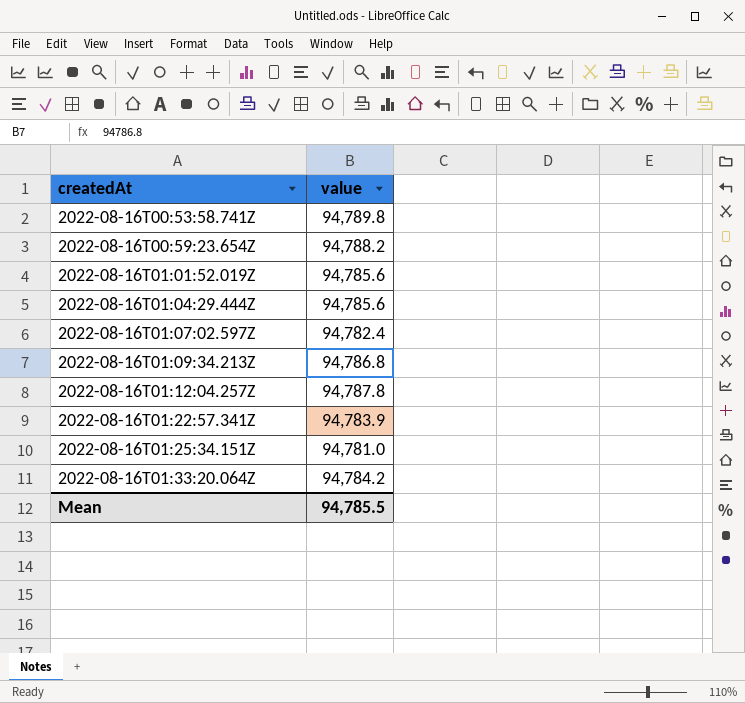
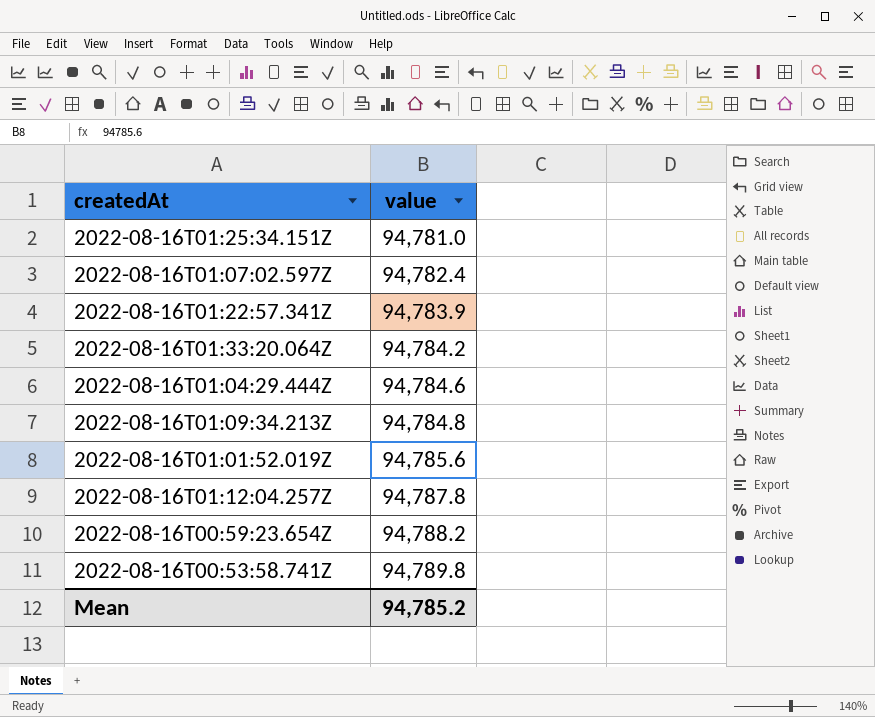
row order: createdAt ascending -> value ascending
2022-08-16T01:04:29.444Z | value: 94,785.6 -> 94,784.6
2022-08-16T01:09:34.213Z | value: 94,786.8 -> 94,784.8
Mean | value: 94,785.5 -> 94,785.2

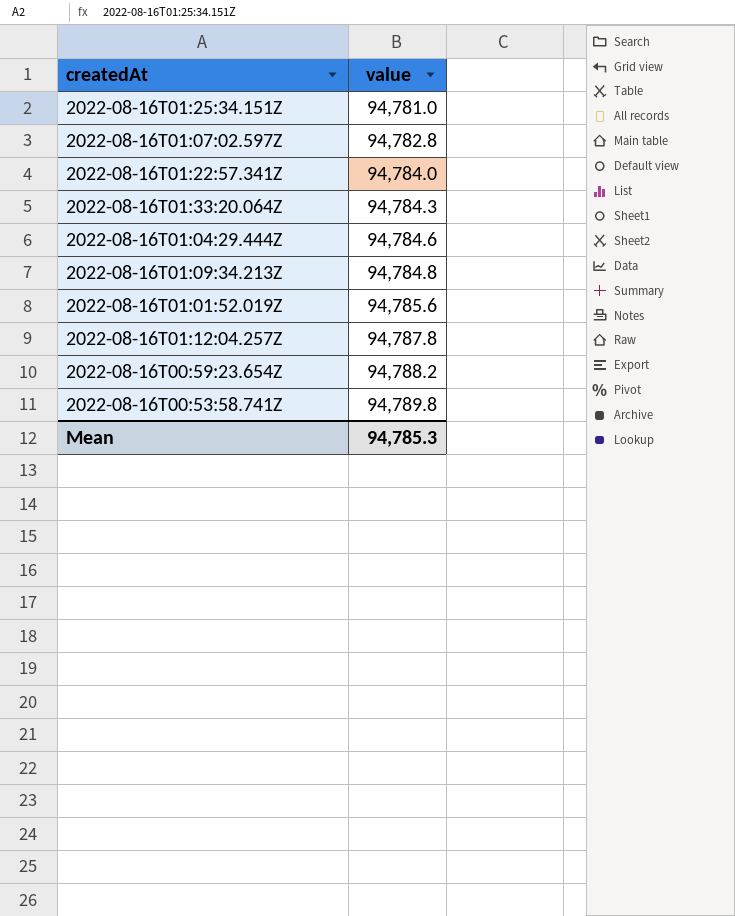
2022-08-16T01:07:02.597Z | value: 94,782.4 -> 94,782.8
2022-08-16T01:22:57.341Z | value: 94,783.9 -> 94,784.0
2022-08-16T01:33:20.064Z | value: 94,784.2 -> 94,784.3
Mean | value: 94,785.2 -> 94,785.3

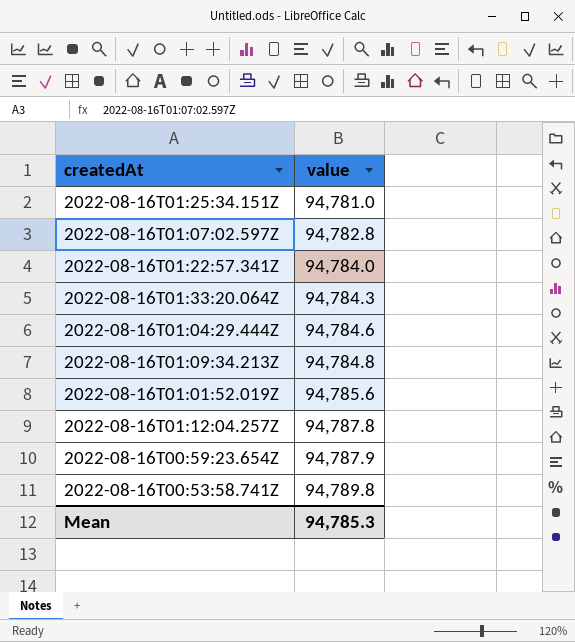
2022-08-16T00:59:23.654Z | value: 94,788.2 -> 94,787.9

